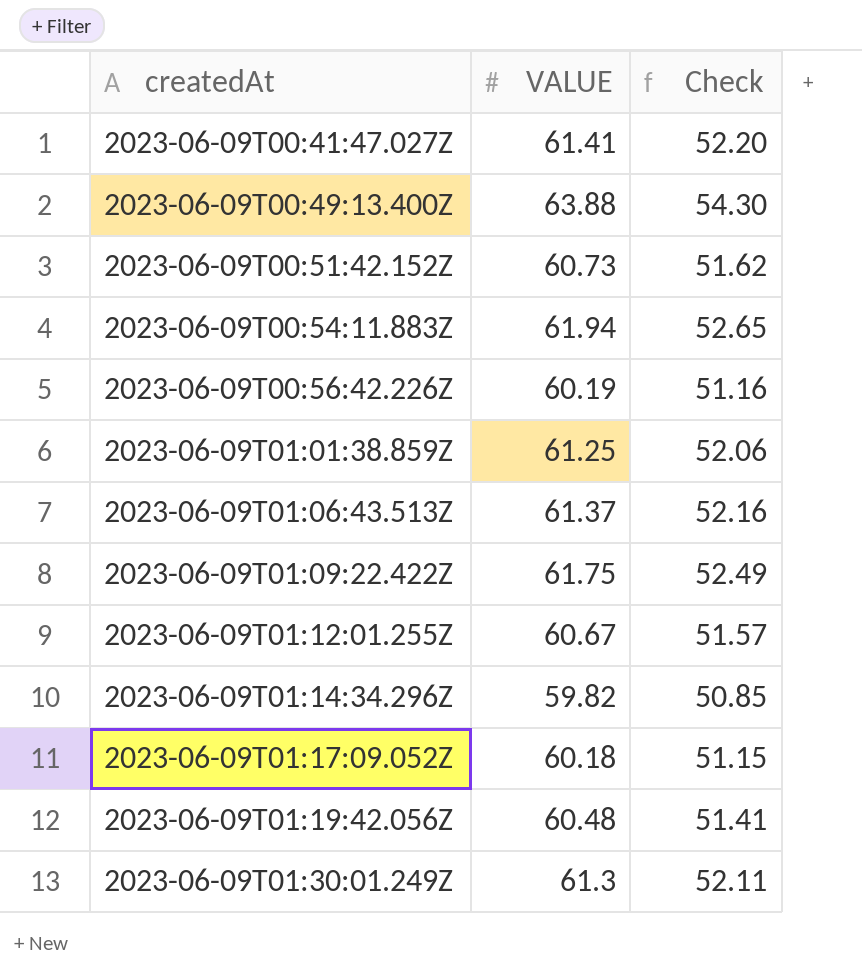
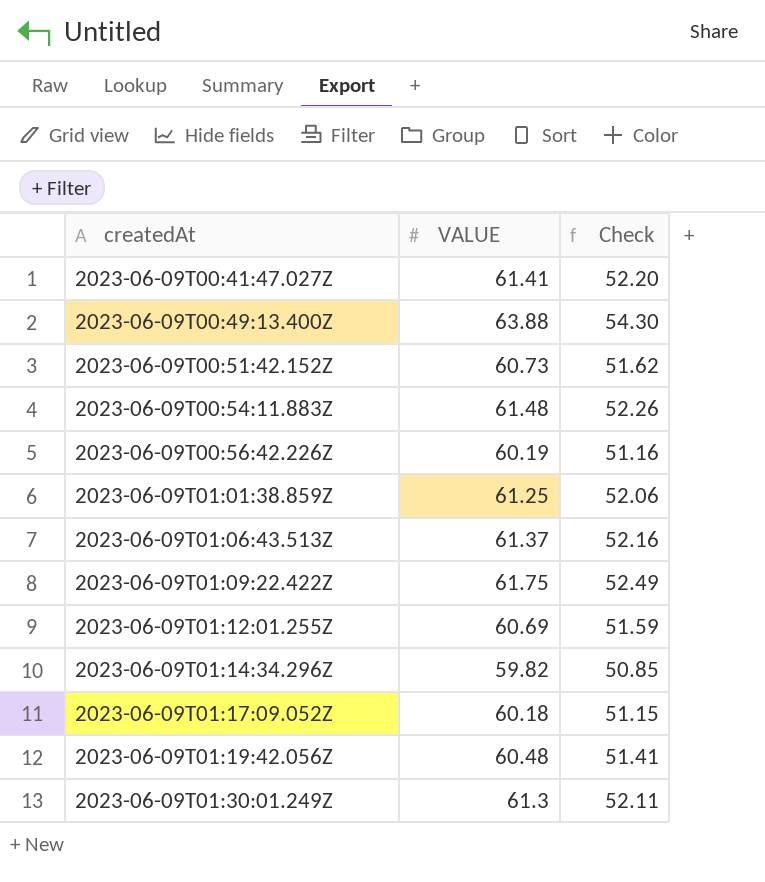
2023-06-09T00:54:11.883Z | VALUE: 61.94 -> 61.48
2023-06-09T00:54:11.883Z | Check: 52.65 -> 52.26
2023-06-09T01:12:01.255Z | VALUE: 60.67 -> 60.69
2023-06-09T01:12:01.255Z | Check: 51.57 -> 51.59

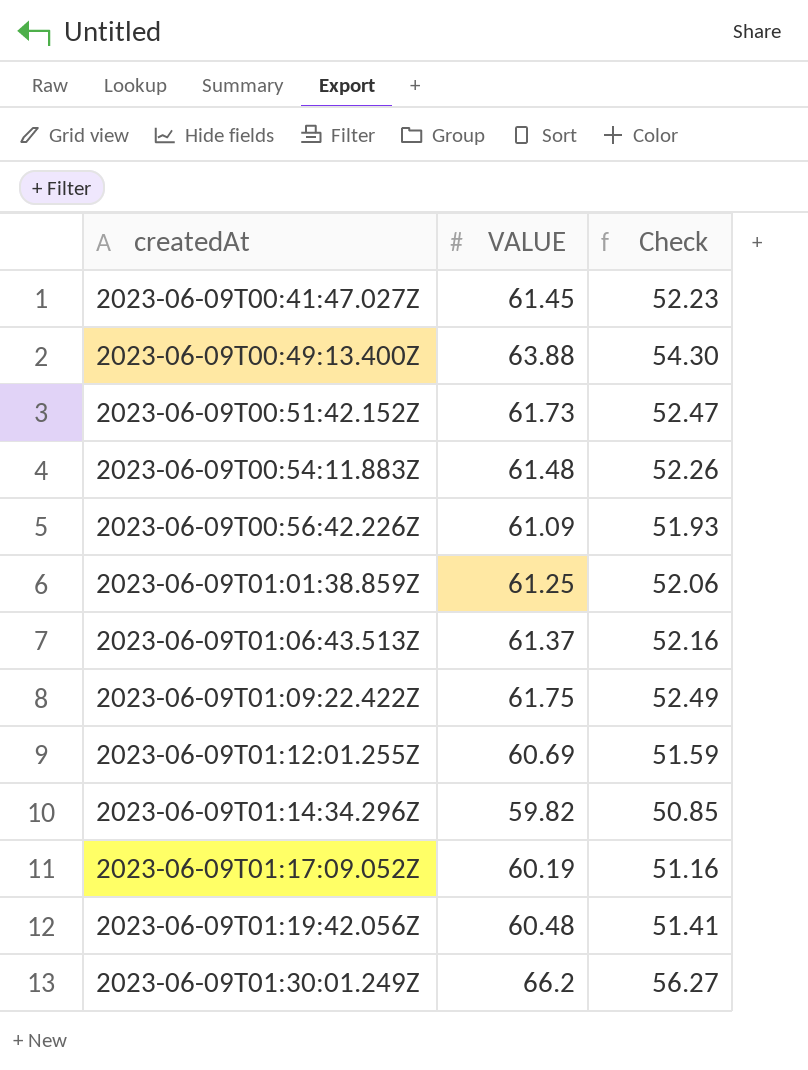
2023-06-09T00:41:47.027Z | VALUE: 61.41 -> 61.45
2023-06-09T00:41:47.027Z | Check: 52.20 -> 52.23
2023-06-09T00:51:42.152Z | VALUE: 60.73 -> 61.73
2023-06-09T00:51:42.152Z | Check: 51.62 -> 52.47
2023-06-09T00:56:42.226Z | VALUE: 60.19 -> 61.09
2023-06-09T00:56:42.226Z | Check: 51.16 -> 51.93
2023-06-09T01:17:09.052Z | VALUE: 60.18 -> 60.19
2023-06-09T01:17:09.052Z | Check: 51.15 -> 51.16
2023-06-09T01:30:01.249Z | VALUE: 61.3 -> 66.2
2023-06-09T01:30:01.249Z | Check: 52.11 -> 56.27

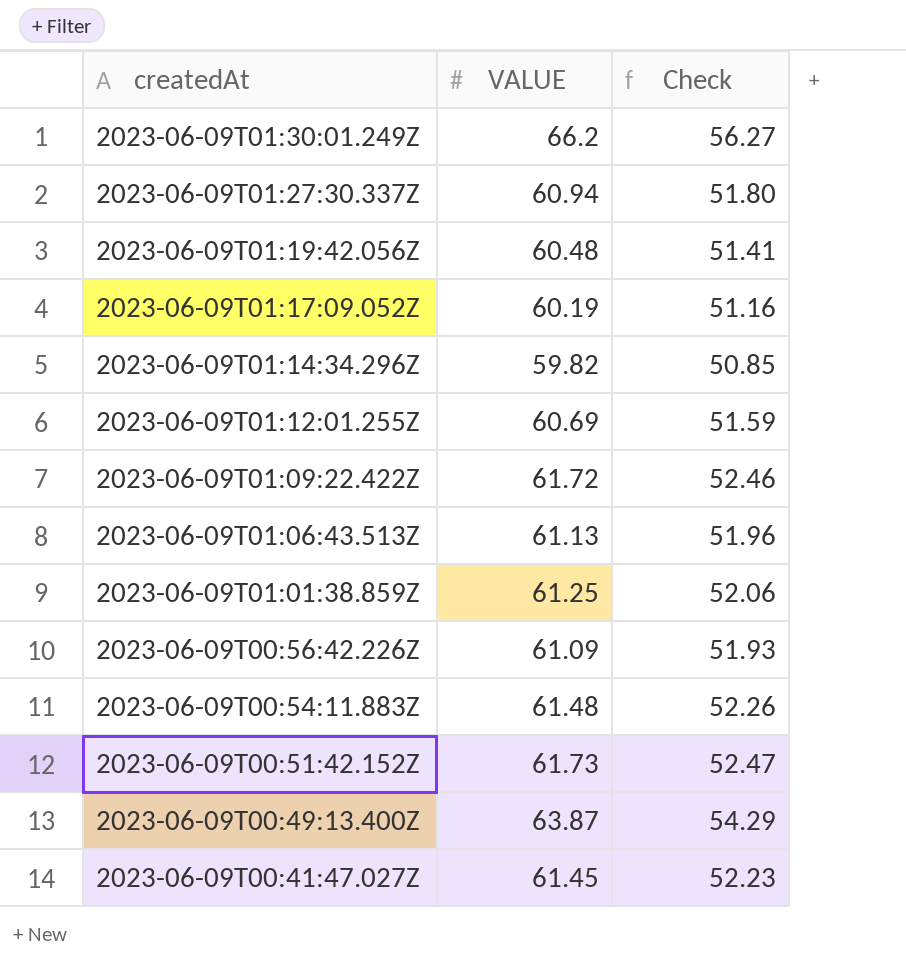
row order: createdAt ascending -> createdAt descending
row 2023-06-09T01:27:30.337Z: none -> 60.94 | 51.80
2023-06-09T01:09:22.422Z | VALUE: 61.75 -> 61.72
2023-06-09T01:09:22.422Z | Check: 52.49 -> 52.46
2023-06-09T01:06:43.513Z | VALUE: 61.37 -> 61.13
2023-06-09T01:06:43.513Z | Check: 52.16 -> 51.96
2023-06-09T00:49:13.400Z | VALUE: 63.88 -> 63.87
2023-06-09T00:49:13.400Z | Check: 54.30 -> 54.29

